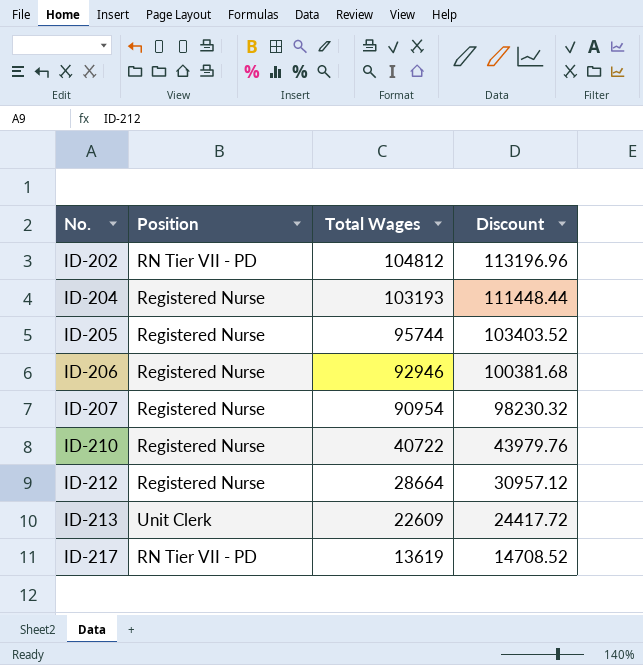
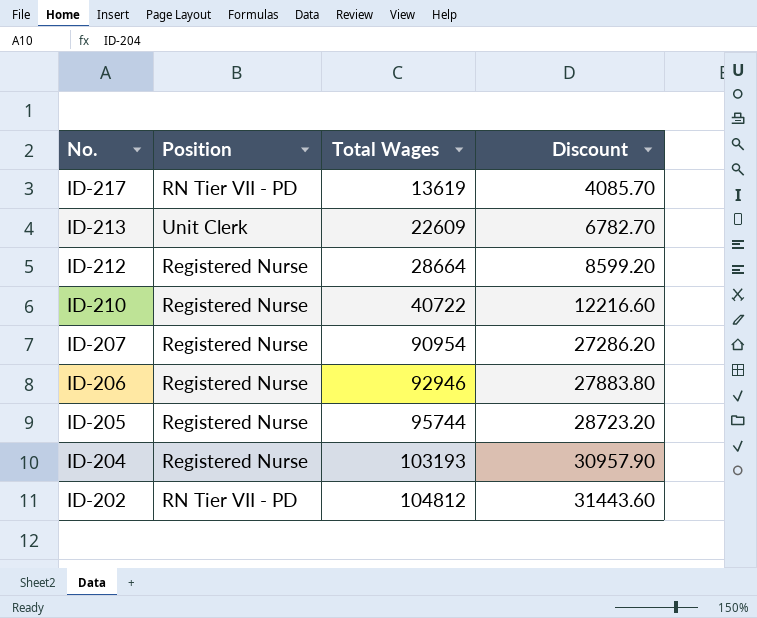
row order: No. ascending -> No. descending
column Discount | formula: [Total Wages] * 1.08 -> [Total Wages] * 0.3

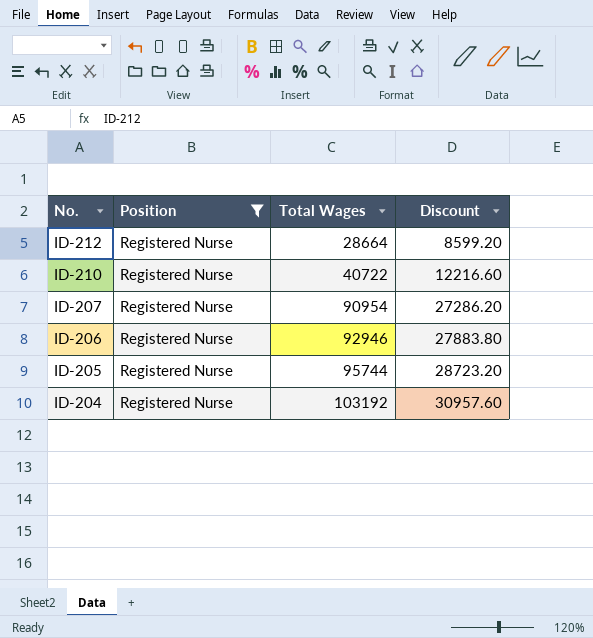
filter: none -> Position = Registered Nurse
ID-204 | Total Wages: 103193 -> 103192
ID-204 | Discount: 30957.90 -> 30957.60

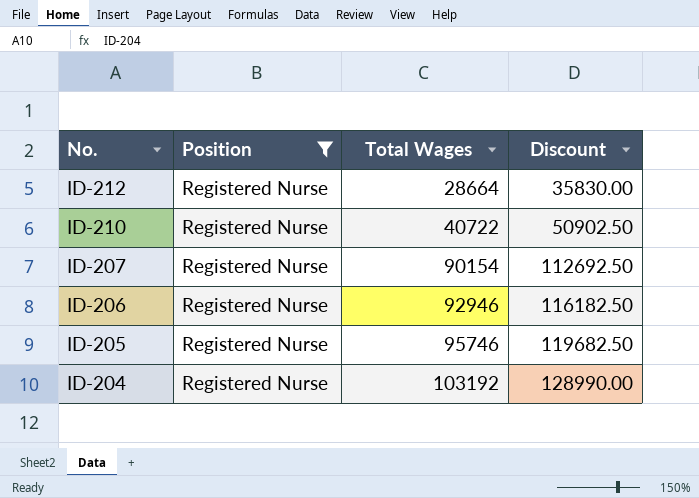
column Discount | formula: [Total Wages] * 0.3 -> [Total Wages] * 1.25
ID-207 | Total Wages: 90954 -> 90154
ID-205 | Total Wages: 95744 -> 95746

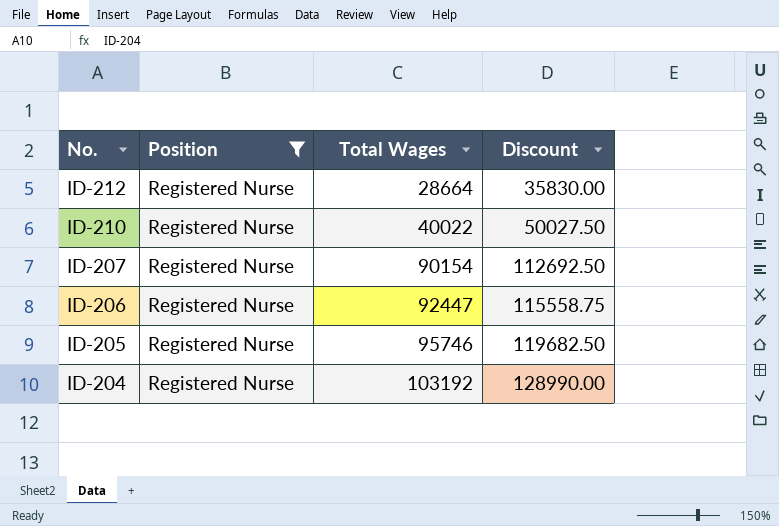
ID-210 | Total Wages: 40722 -> 40022
ID-210 | Discount: 50902.50 -> 50027.50
ID-206 | Total Wages: 92946 -> 92447
ID-206 | Discount: 116182.50 -> 115558.75

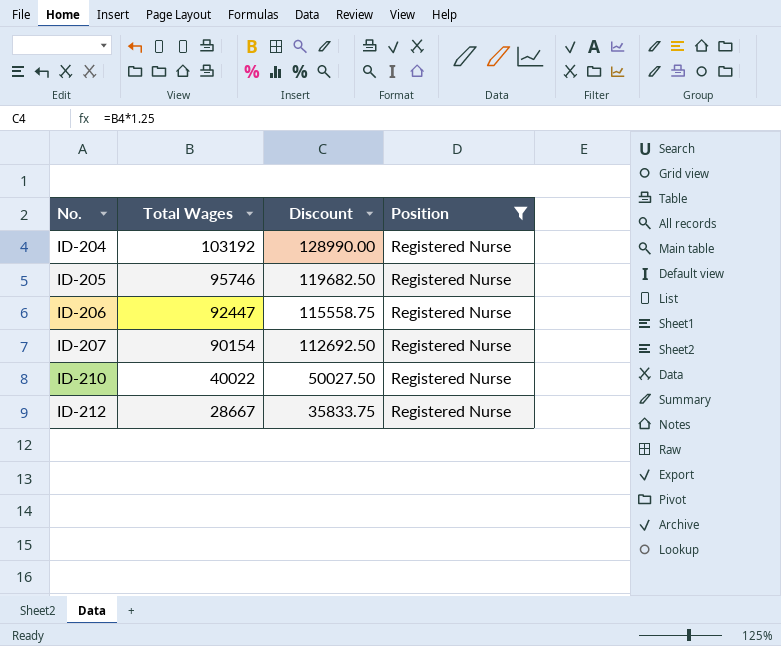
row order: No. descending -> No. ascending
column Position | position: 2 -> 4
ID-212 | Total Wages: 28664 -> 28667
ID-212 | Discount: 35830.00 -> 35833.75

